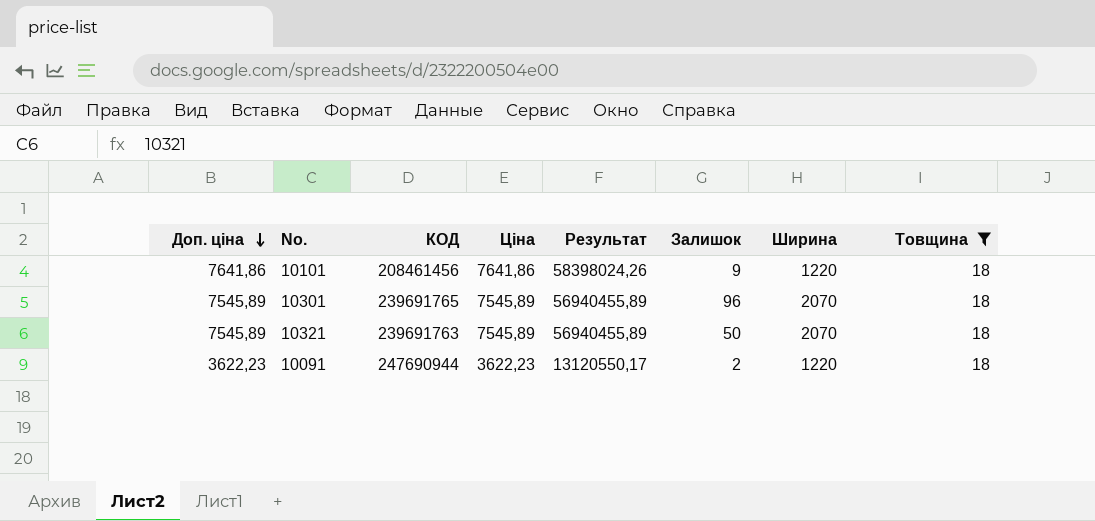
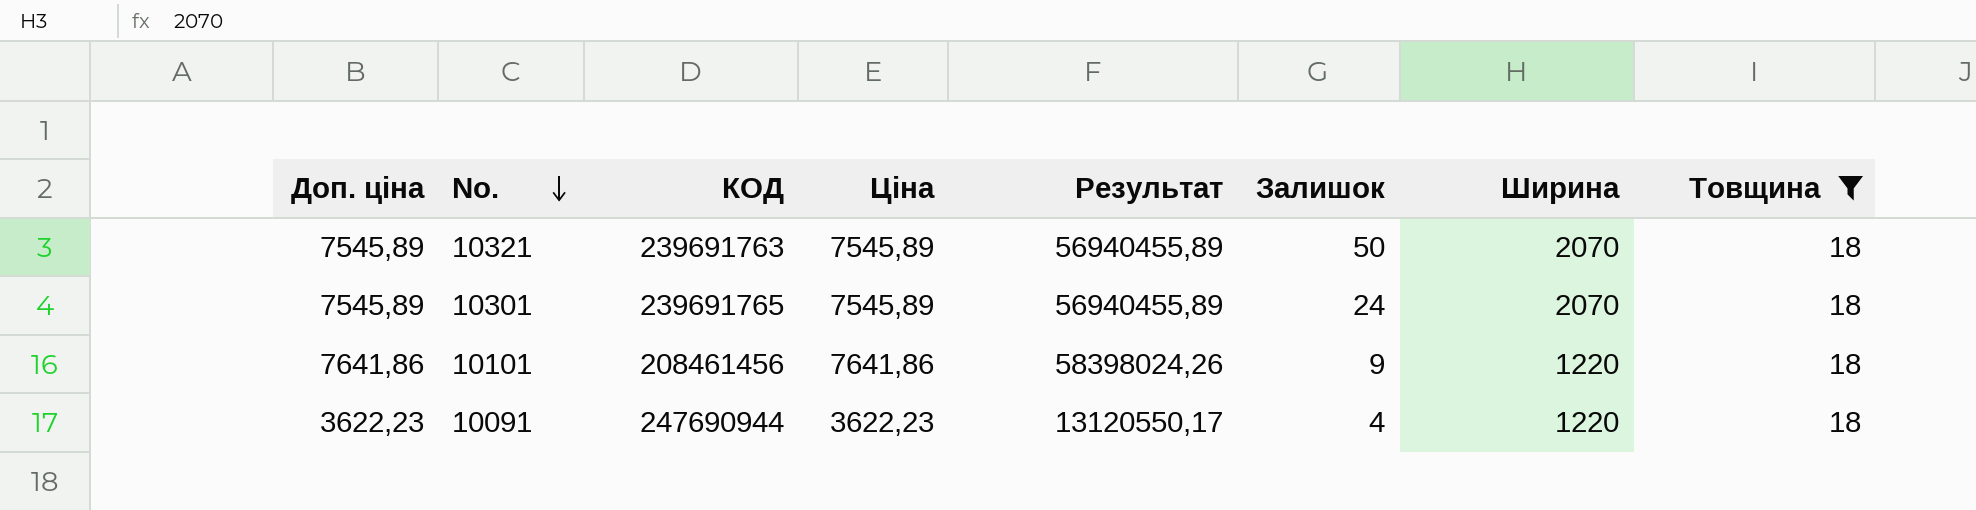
row order: Доп. ціна descending -> No. descending
10301 | Залишок: 96 -> 24
10091 | Залишок: 2 -> 4

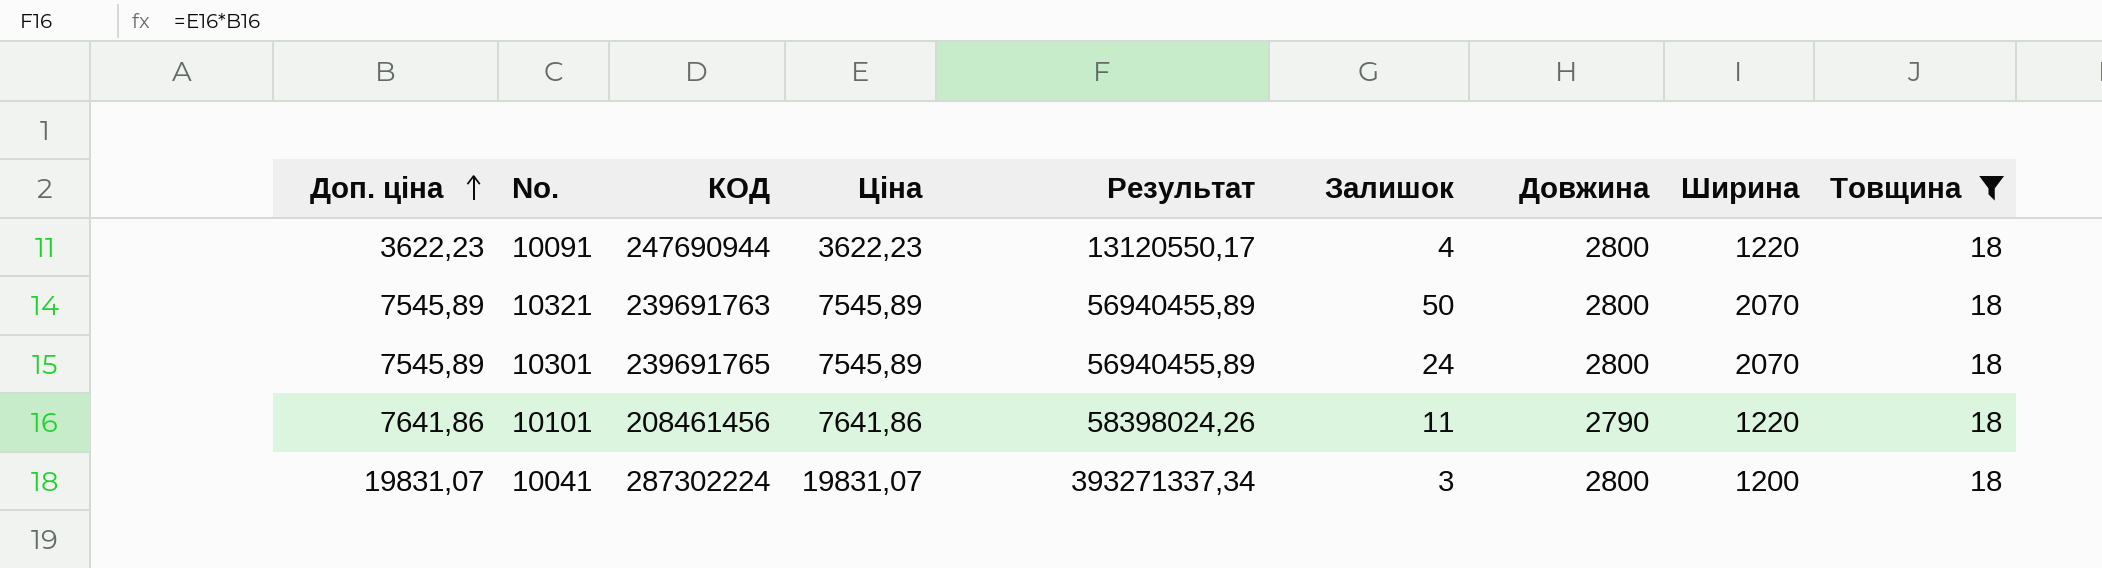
row order: No. descending -> Доп. ціна ascending
column Довжина | position: none -> 7
10101 | Залишок: 9 -> 11
row 10041: none -> 19831,07 | 287302224 | 19831,07 | 393271337,34 | 3 | 2800 | 1200 | 18

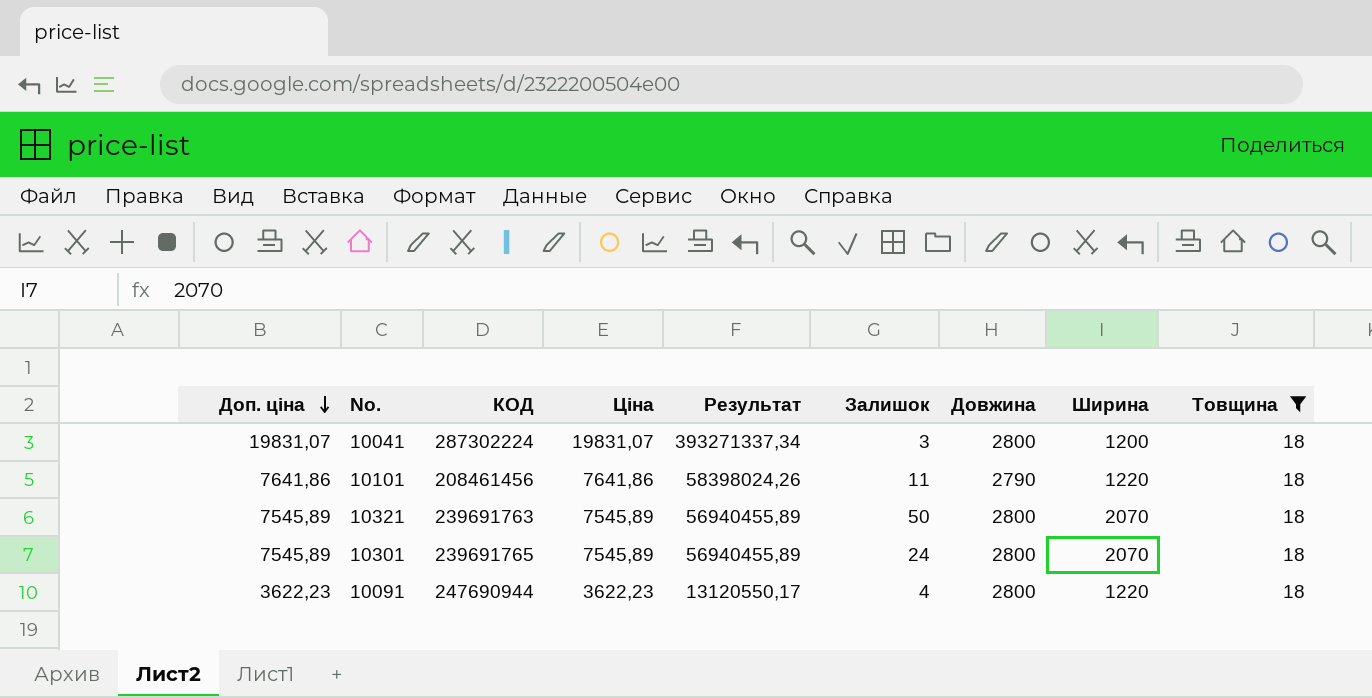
row order: Доп. ціна ascending -> Доп. ціна descending

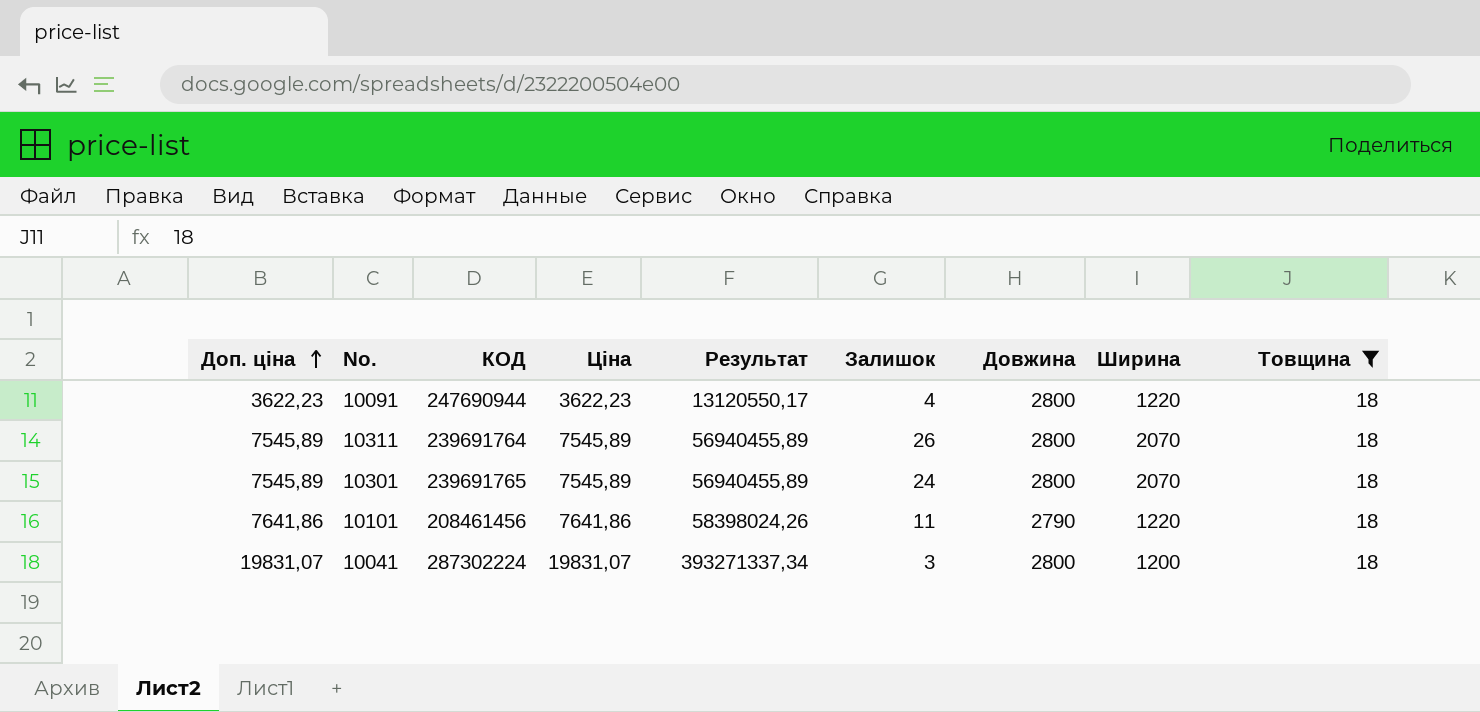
row order: Доп. ціна descending -> Доп. ціна ascending
row 10321: 7545,89 | 239691763 | 7545,89 | 56940455,89 | 50 | 2800 | 2070 | 18 -> none
row 10311: none -> 7545,89 | 239691764 | 7545,89 | 56940455,89 | 26 | 2800 | 2070 | 18

